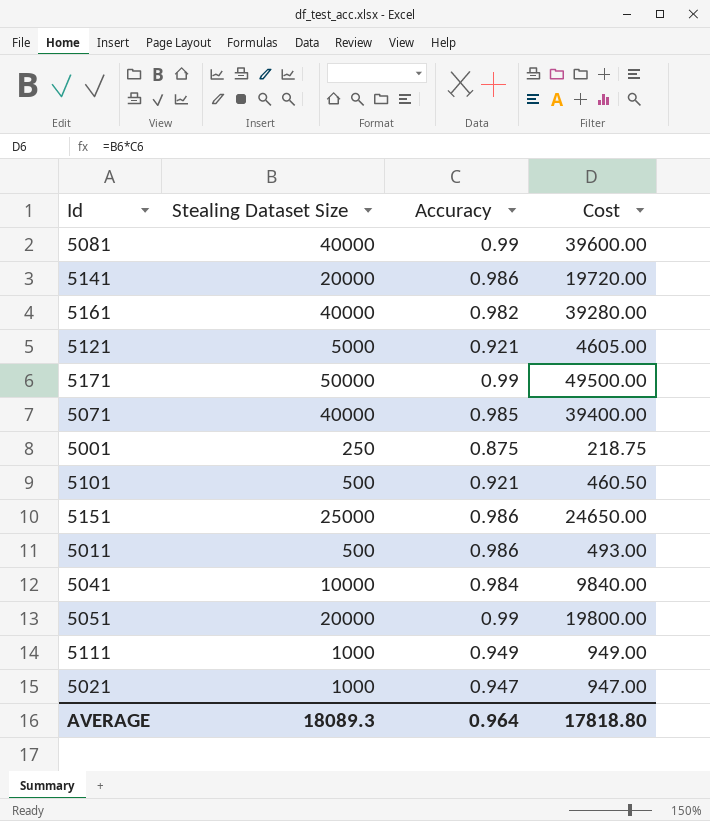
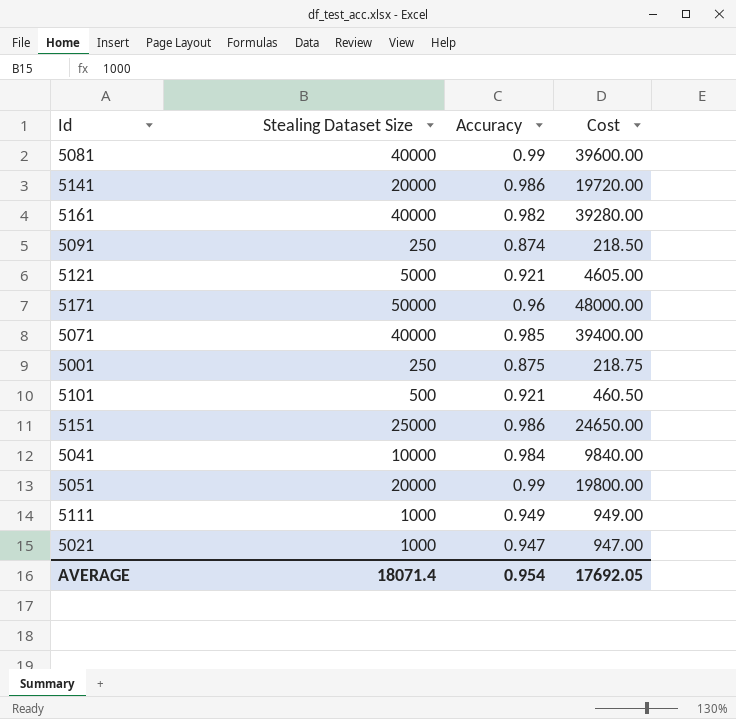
row 5011: 500 | 0.986 | 493.00 -> none
row 5091: none -> 250 | 0.874 | 218.50
5171 | Accuracy: 0.99 -> 0.96
5171 | Cost: 49500.00 -> 48000.00
AVERAGE | Stealing Dataset Size: 18089.3 -> 18071.4
AVERAGE | Accuracy: 0.964 -> 0.954
AVERAGE | Cost: 17818.80 -> 17692.05

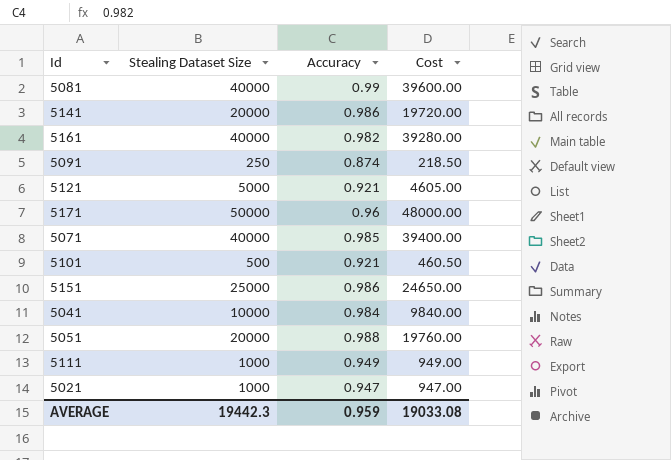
row 5001: 250 | 0.875 | 218.75 -> none
5051 | Accuracy: 0.99 -> 0.988
5051 | Cost: 19800.00 -> 19760.00
AVERAGE | Stealing Dataset Size: 18071.4 -> 19442.3
AVERAGE | Accuracy: 0.954 -> 0.959
AVERAGE | Cost: 17692.05 -> 19033.08

